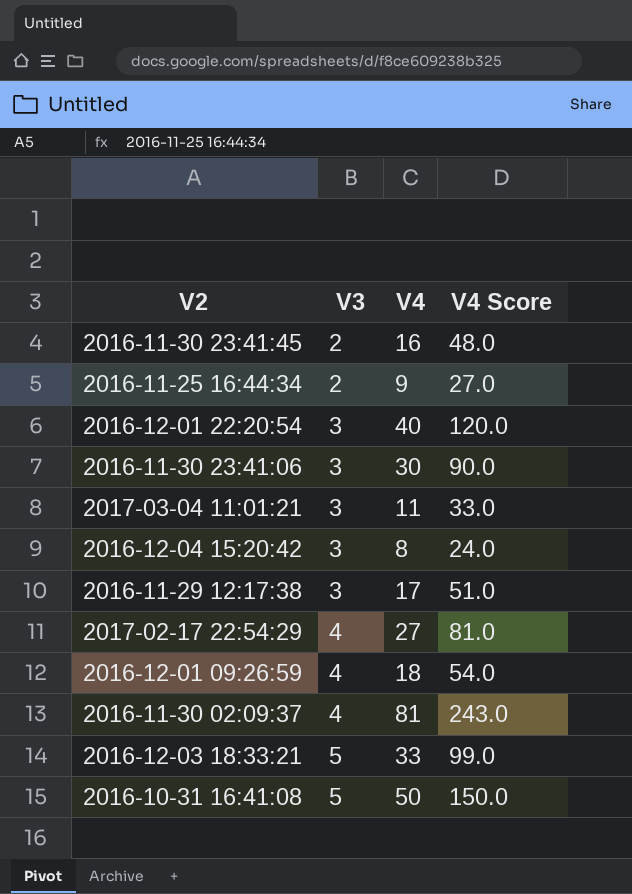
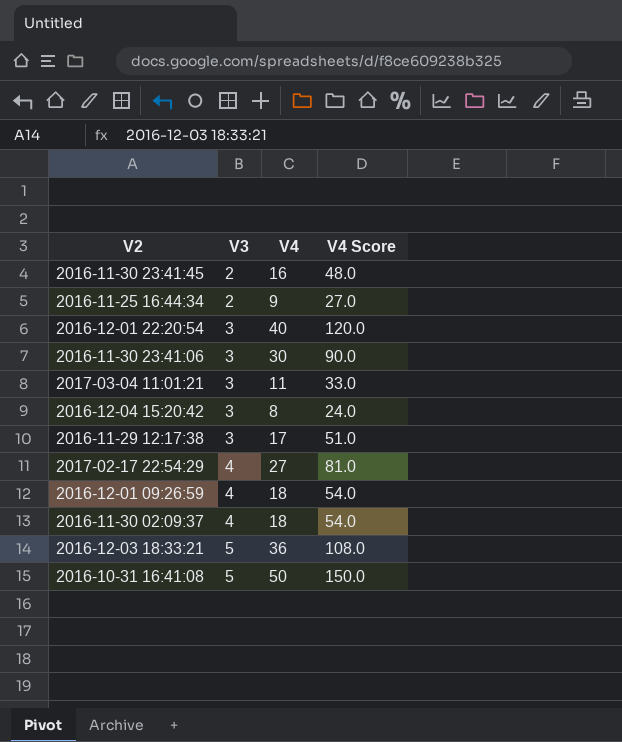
2016-11-30 02:09:37 | V4: 81 -> 18
2016-11-30 02:09:37 | V4 Score: 243.0 -> 54.0
2016-12-03 18:33:21 | V4: 33 -> 36
2016-12-03 18:33:21 | V4 Score: 99.0 -> 108.0

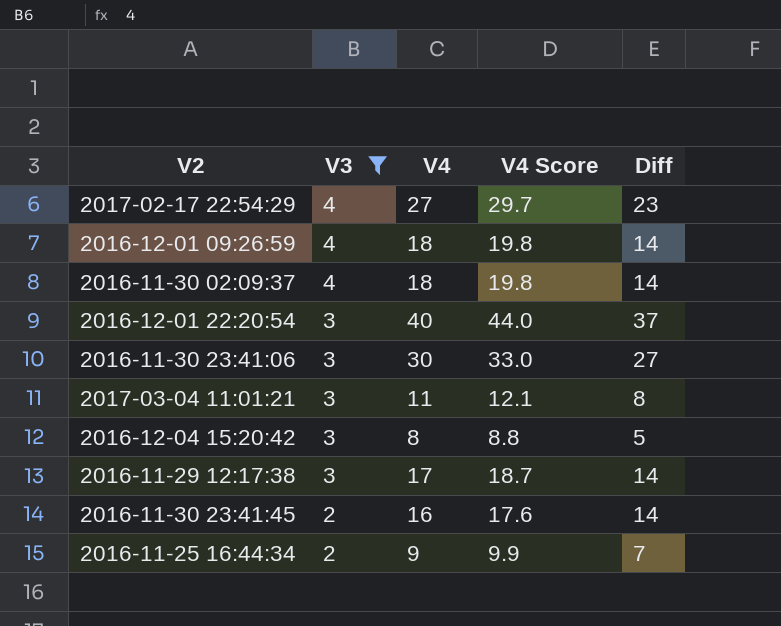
filter: none -> V3 != 5
row order: V3 ascending -> V3 descending
column V4 Score | formula: [V4] * 3 -> [V4] * 1.1
column Diff | formula: none -> [V4] - [V3]

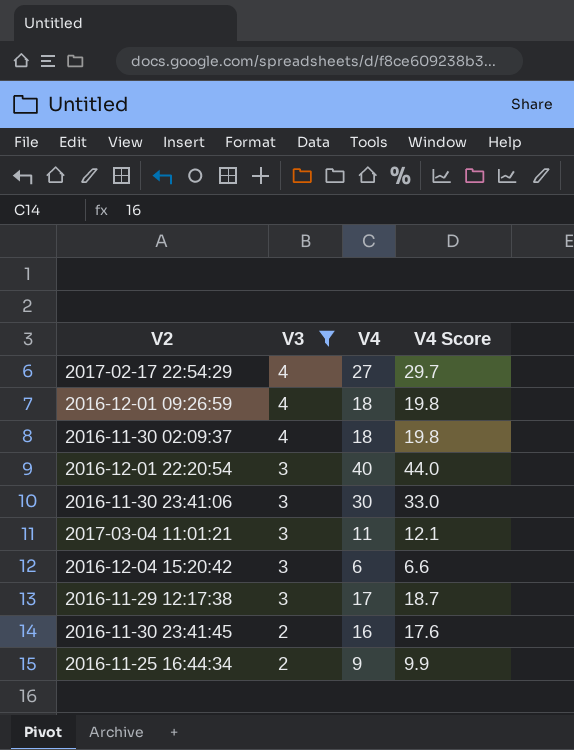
column Diff | formula: [V4] - [V3] -> none
2016-12-04 15:20:42 | V4: 8 -> 6
2016-12-04 15:20:42 | V4 Score: 8.8 -> 6.6

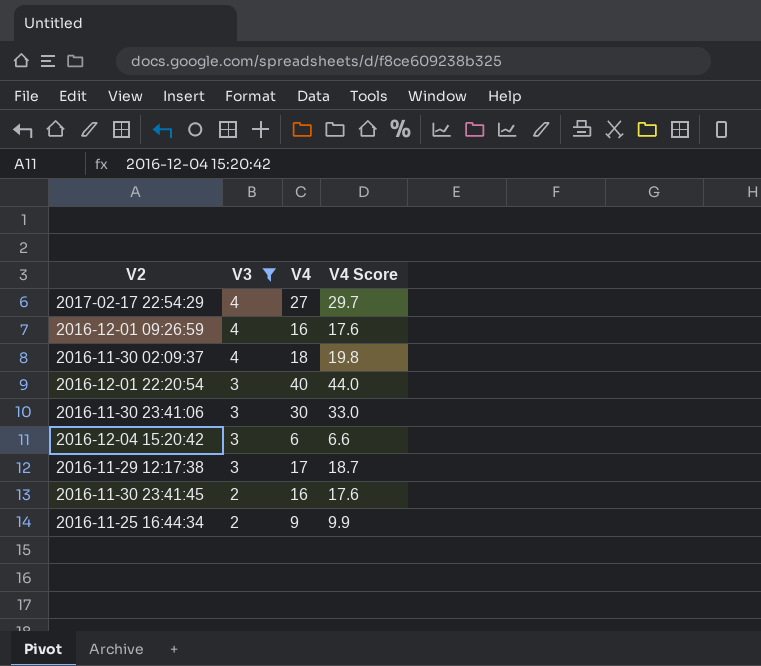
row 2017-03-04 11:01:21: 3 | 11 | 12.1 -> none
2016-12-01 09:26:59 | V4: 18 -> 16
2016-12-01 09:26:59 | V4 Score: 19.8 -> 17.6

